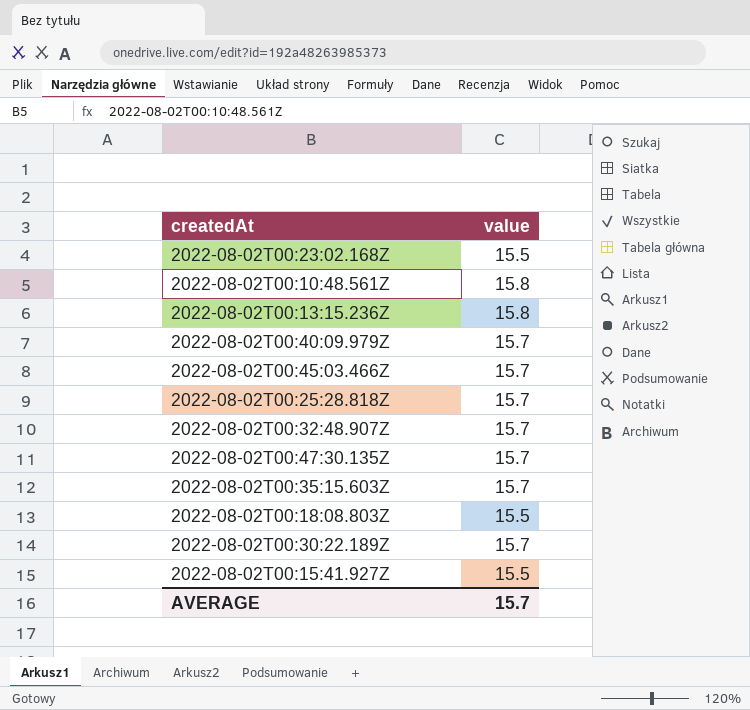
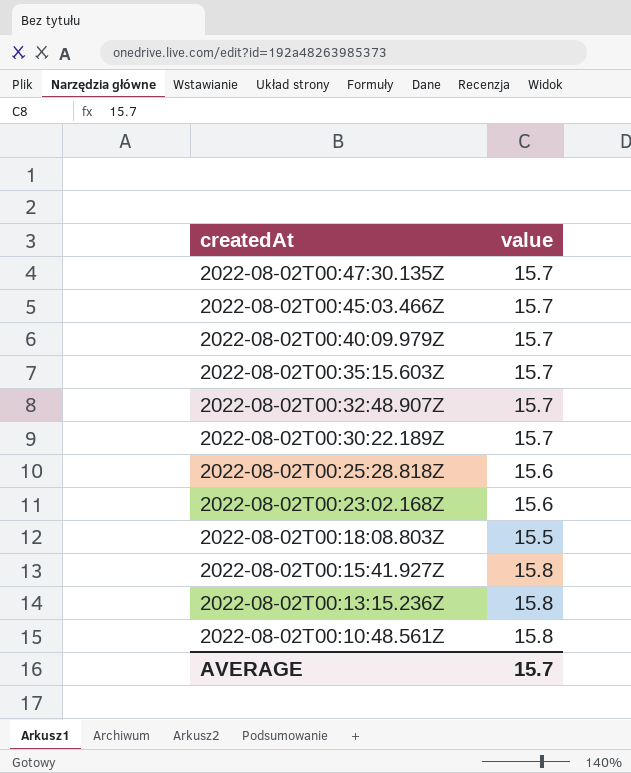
row order: none -> createdAt descending
2022-08-02T00:25:28.818Z | value: 15.7 -> 15.6
2022-08-02T00:23:02.168Z | value: 15.5 -> 15.6
2022-08-02T00:15:41.927Z | value: 15.5 -> 15.8

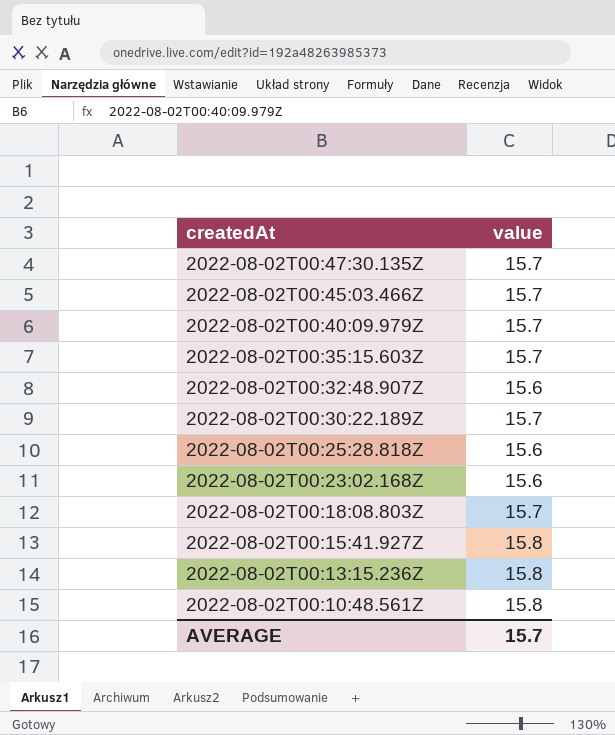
2022-08-02T00:32:48.907Z | value: 15.7 -> 15.6
2022-08-02T00:18:08.803Z | value: 15.5 -> 15.7

